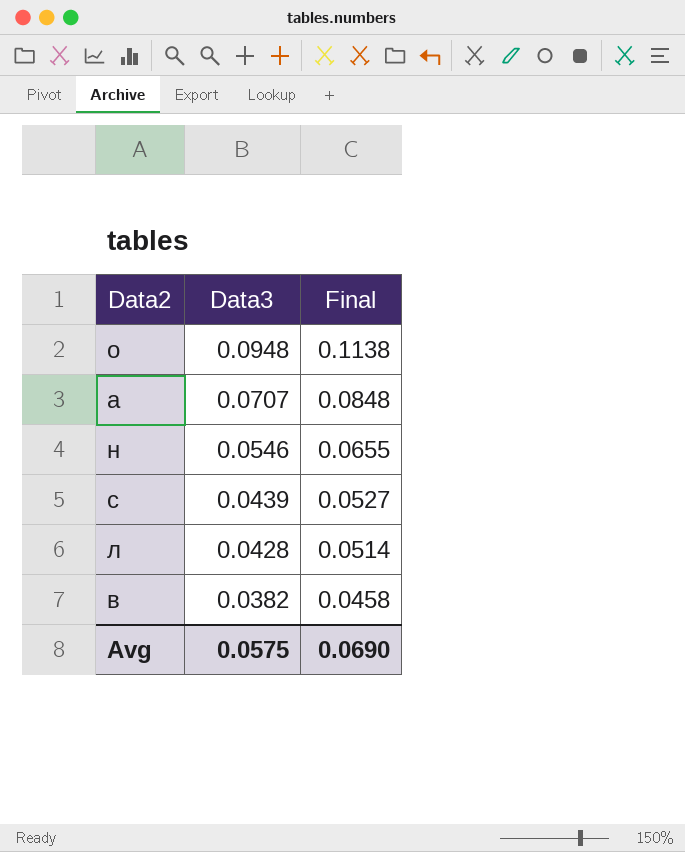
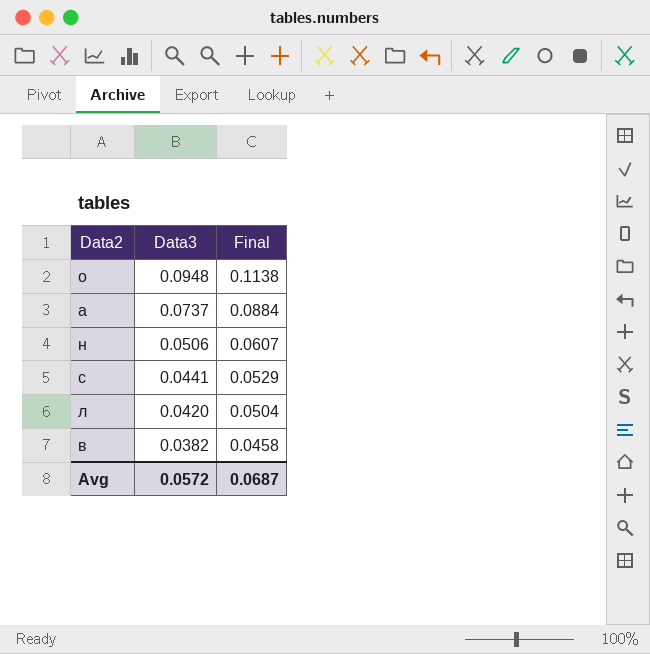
а | Data3: 0.0707 -> 0.0737
а | Final: 0.0848 -> 0.0884
н | Data3: 0.0546 -> 0.0506
н | Final: 0.0655 -> 0.0607
с | Data3: 0.0439 -> 0.0441
с | Final: 0.0527 -> 0.0529
л | Data3: 0.0428 -> 0.0420
л | Final: 0.0514 -> 0.0504
Avg | Data3: 0.0575 -> 0.0572
Avg | Final: 0.0690 -> 0.0687

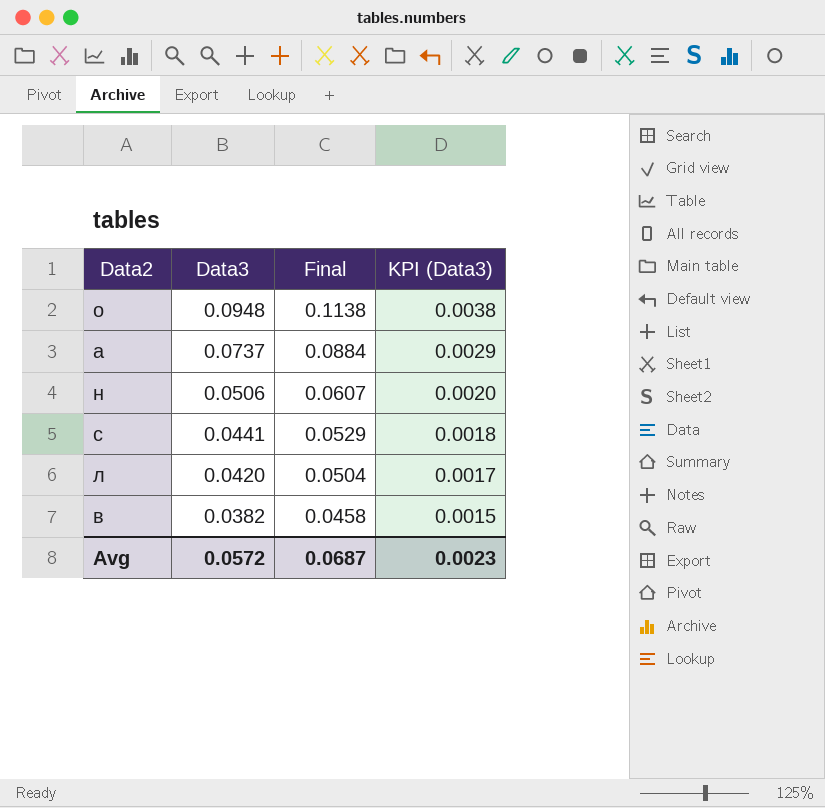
column KPI (Data3) | formula: none -> [Data3] * 0.04

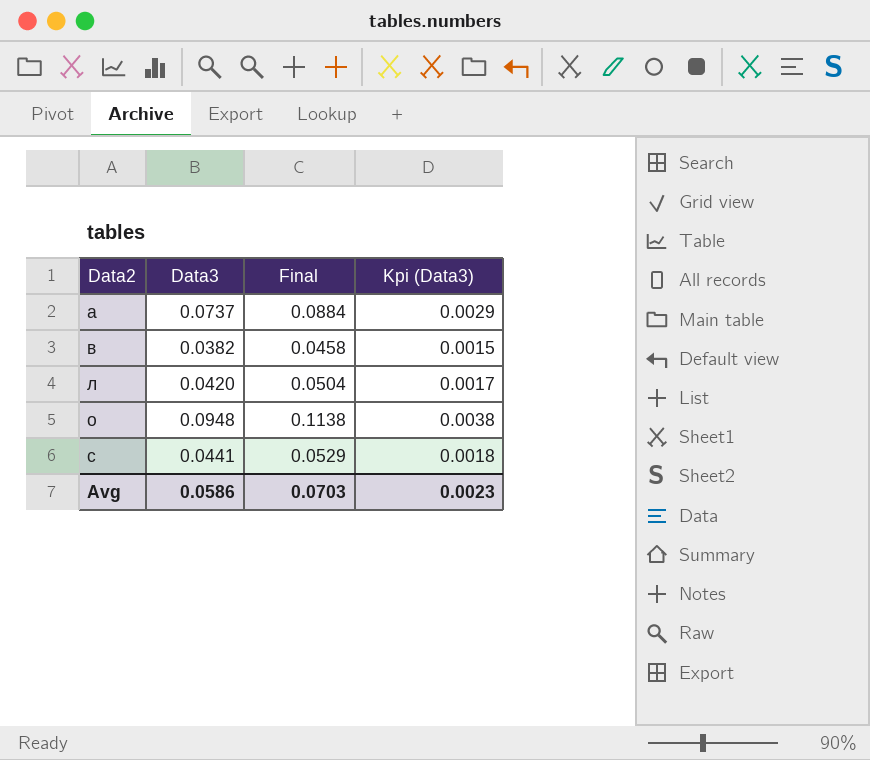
row order: Data3 descending -> Data2 ascending
column name: KPI (Data3) -> Kpi (Data3)
row н: 0.0506 | 0.0607 | 0.0020 -> none
Avg | Data3: 0.0572 -> 0.0586
Avg | Final: 0.0687 -> 0.0703

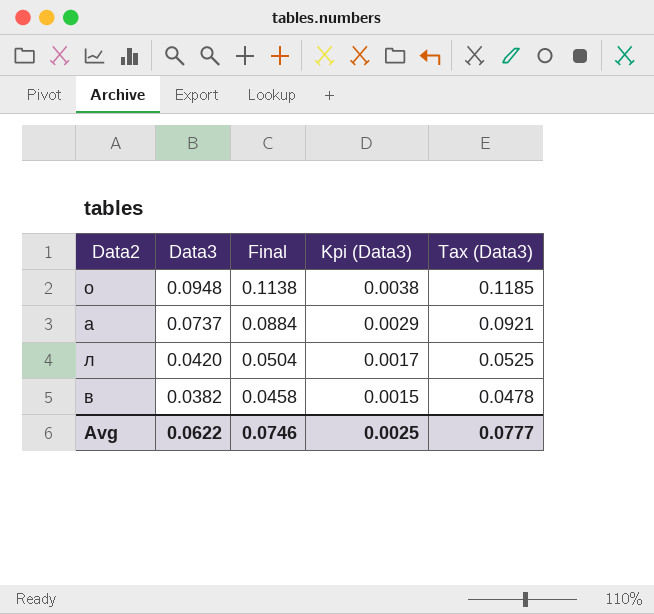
row order: Data2 ascending -> Data3 descending
column Tax (Data3) | formula: none -> [Data3] * 1.25
row с: 0.0441 | 0.0529 | 0.0018 -> none
Avg | Data3: 0.0586 -> 0.0622
Avg | Final: 0.0703 -> 0.0746
Avg | Kpi (Data3): 0.0023 -> 0.0025

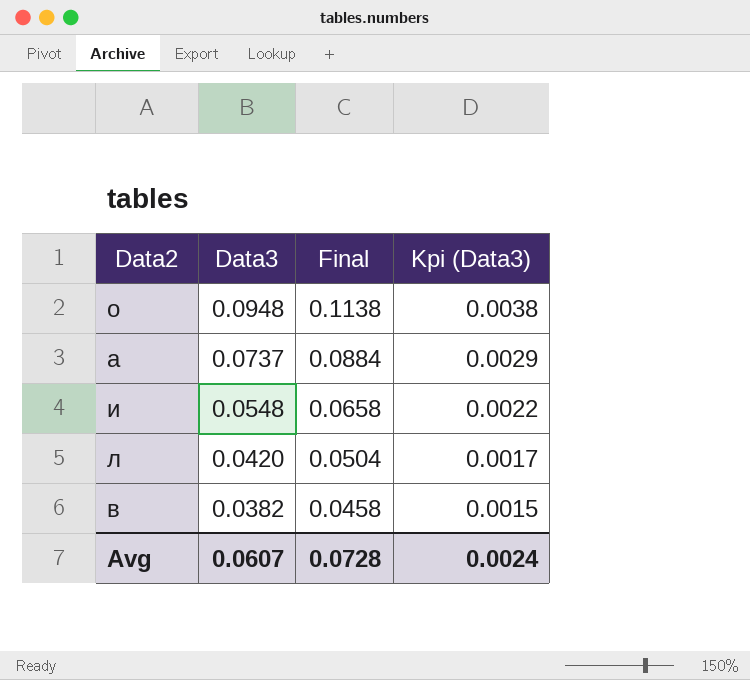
column Tax (Data3) | formula: [Data3] * 1.25 -> none
row и: none -> 0.0548 | 0.0658 | 0.0022
Avg | Data3: 0.0622 -> 0.0607
Avg | Final: 0.0746 -> 0.0728
Avg | Kpi (Data3): 0.0025 -> 0.0024

